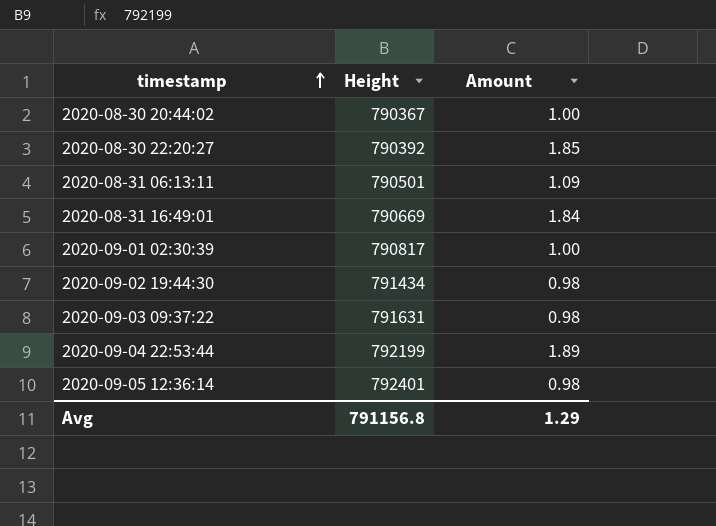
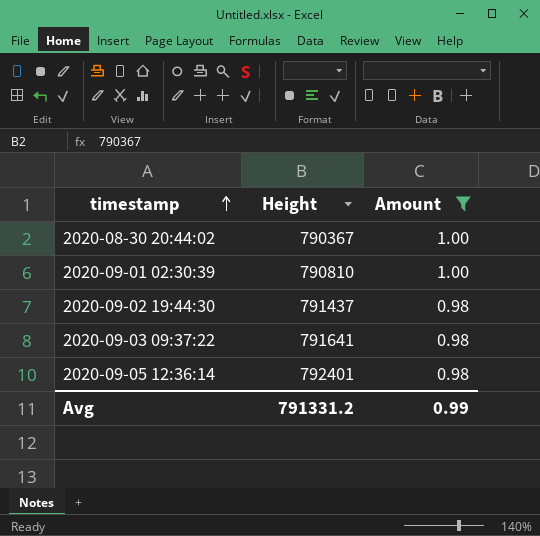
filter: none -> Amount <= 1.00
2020-09-01 02:30:39 | Height: 790817 -> 790810
2020-09-02 19:44:30 | Height: 791434 -> 791437
2020-09-03 09:37:22 | Height: 791631 -> 791641
Avg | Height: 791156.8 -> 791331.2
Avg | Amount: 1.29 -> 0.99

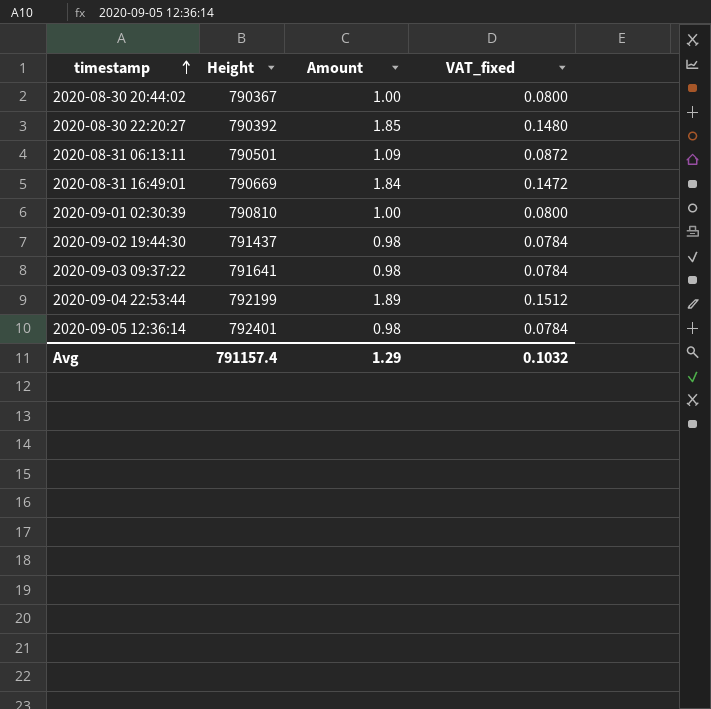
filter: Amount <= 1.00 -> none
column VAT_fixed | formula: none -> [Amount] * 0.08
Avg | Height: 791331.2 -> 791157.4
Avg | Amount: 0.99 -> 1.29

